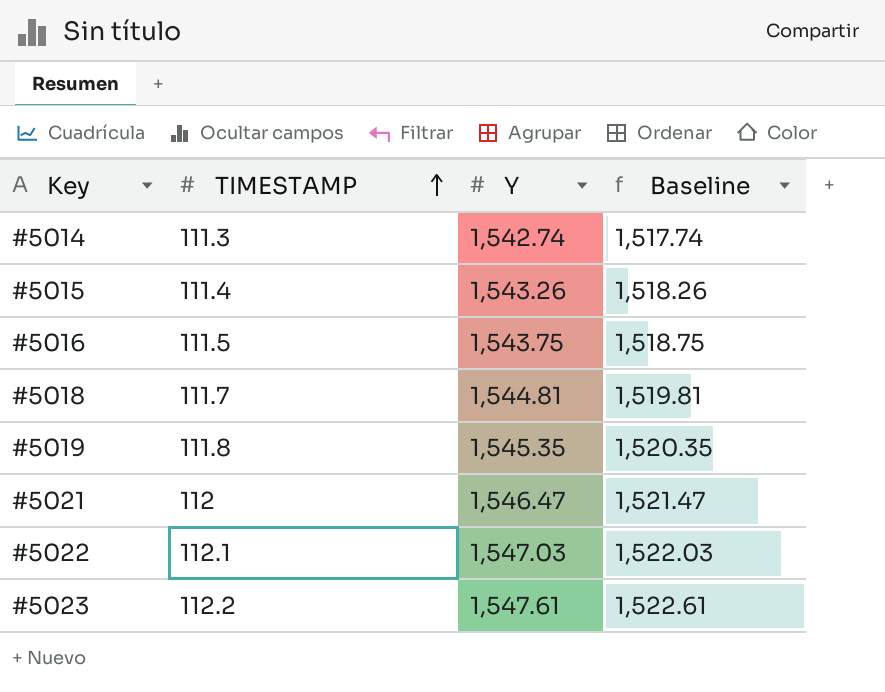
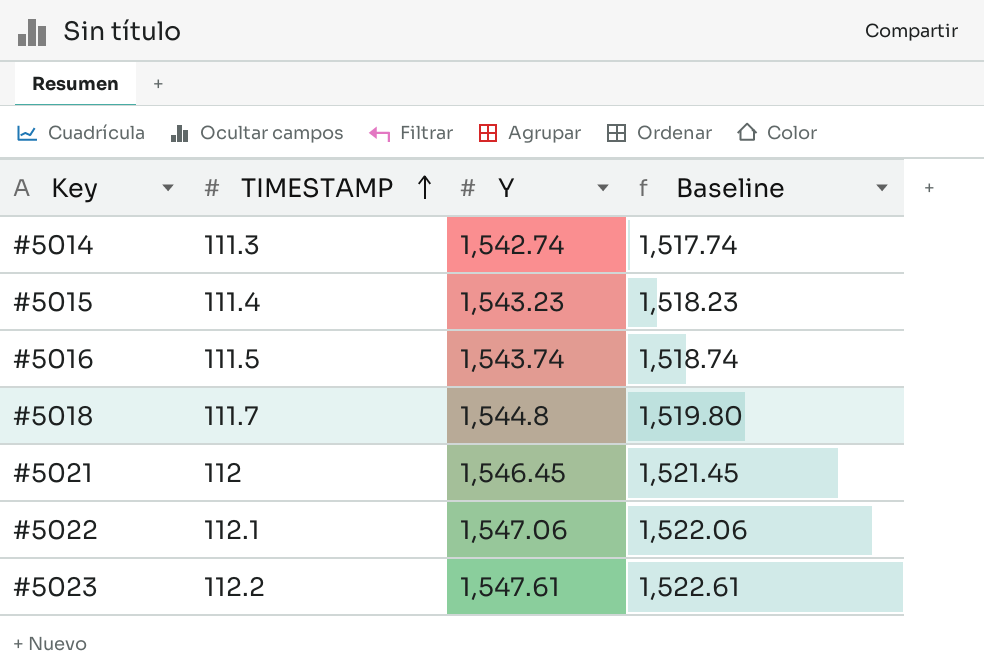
row #5019: 111.8 | 1,545.35 | 1,520.35 -> none
#5015 | Y: 1,543.26 -> 1,543.23
#5015 | Baseline: 1,518.26 -> 1,518.23
#5016 | Y: 1,543.75 -> 1,543.74
#5016 | Baseline: 1,518.75 -> 1,518.74
#5018 | Y: 1,544.81 -> 1,544.8
#5018 | Baseline: 1,519.81 -> 1,519.80
#5021 | Y: 1,546.47 -> 1,546.45
#5021 | Baseline: 1,521.47 -> 1,521.45
#5022 | Y: 1,547.03 -> 1,547.06
#5022 | Baseline: 1,522.03 -> 1,522.06

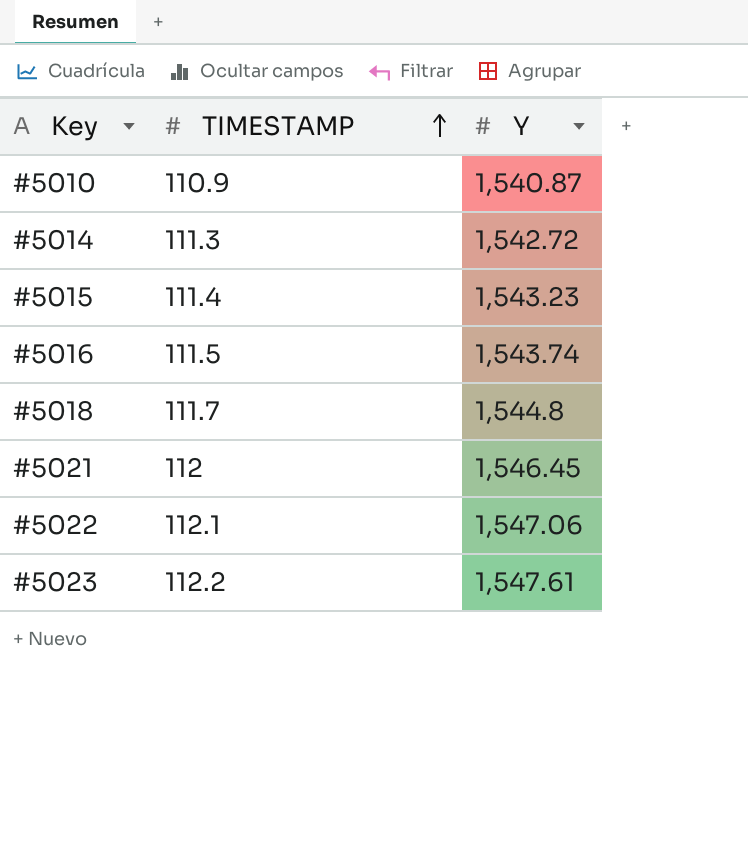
column Baseline | formula: [Y] - 25 -> none
row #5010: none -> 110.9 | 1,540.87
#5014 | Y: 1,542.74 -> 1,542.72

